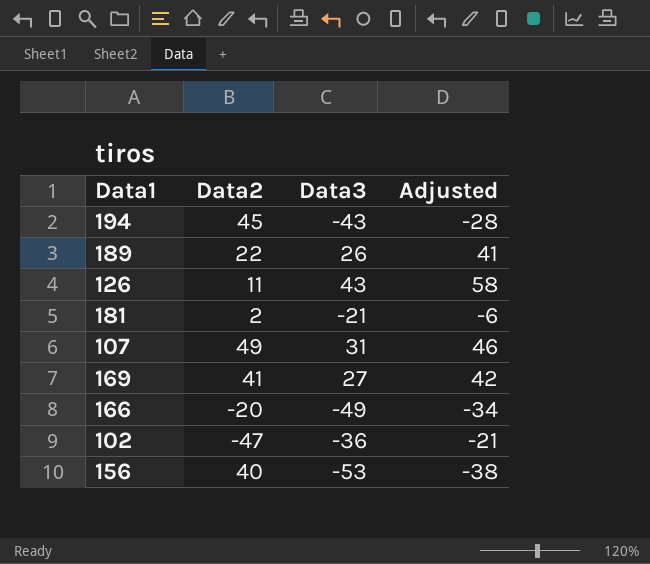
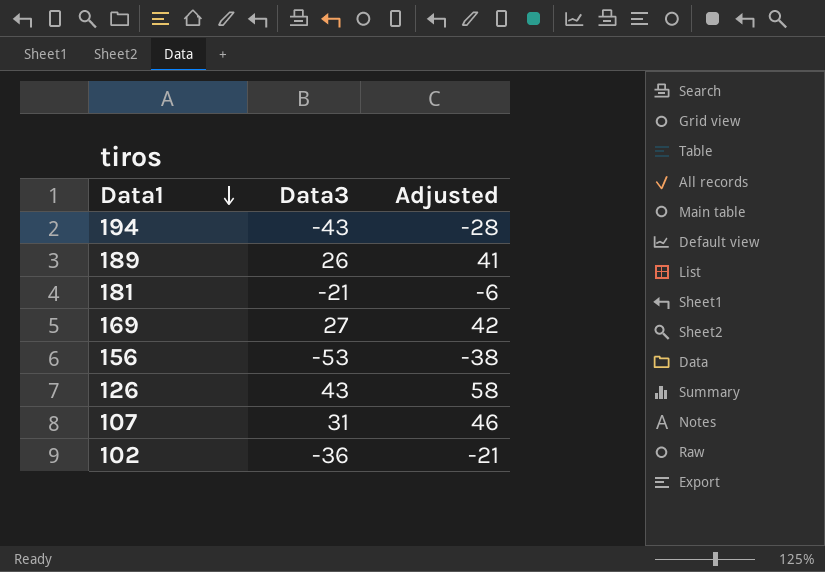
row order: none -> Data1 descending
column Data2 | position: 2 -> none
row 166: -20 | -49 | -34 -> none

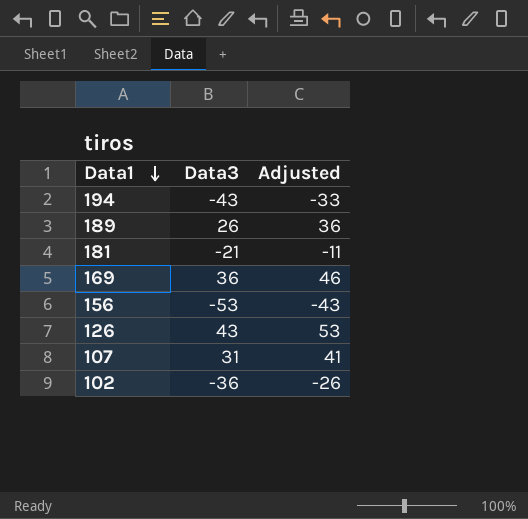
column Adjusted | formula: [Data3] + 15 -> [Data3] + 10
169 | Data3: 27 -> 36

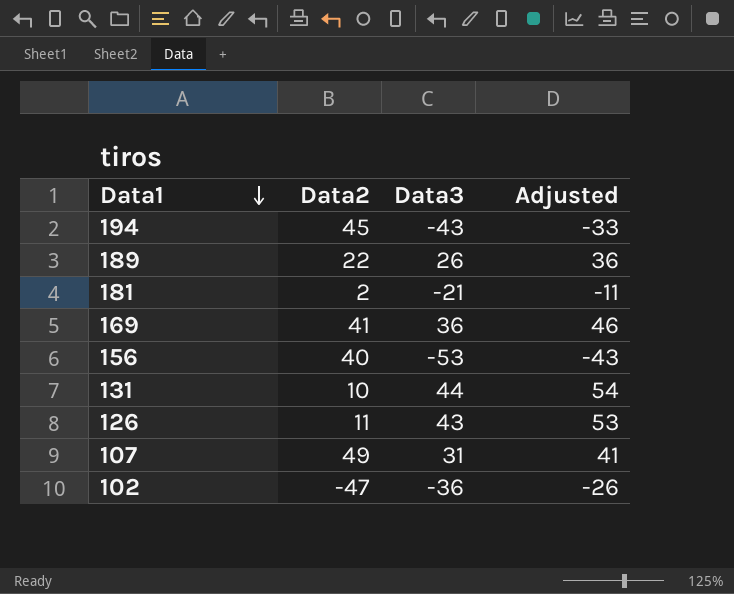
column Data2 | position: none -> 2
row 131: none -> 10 | 44 | 54

